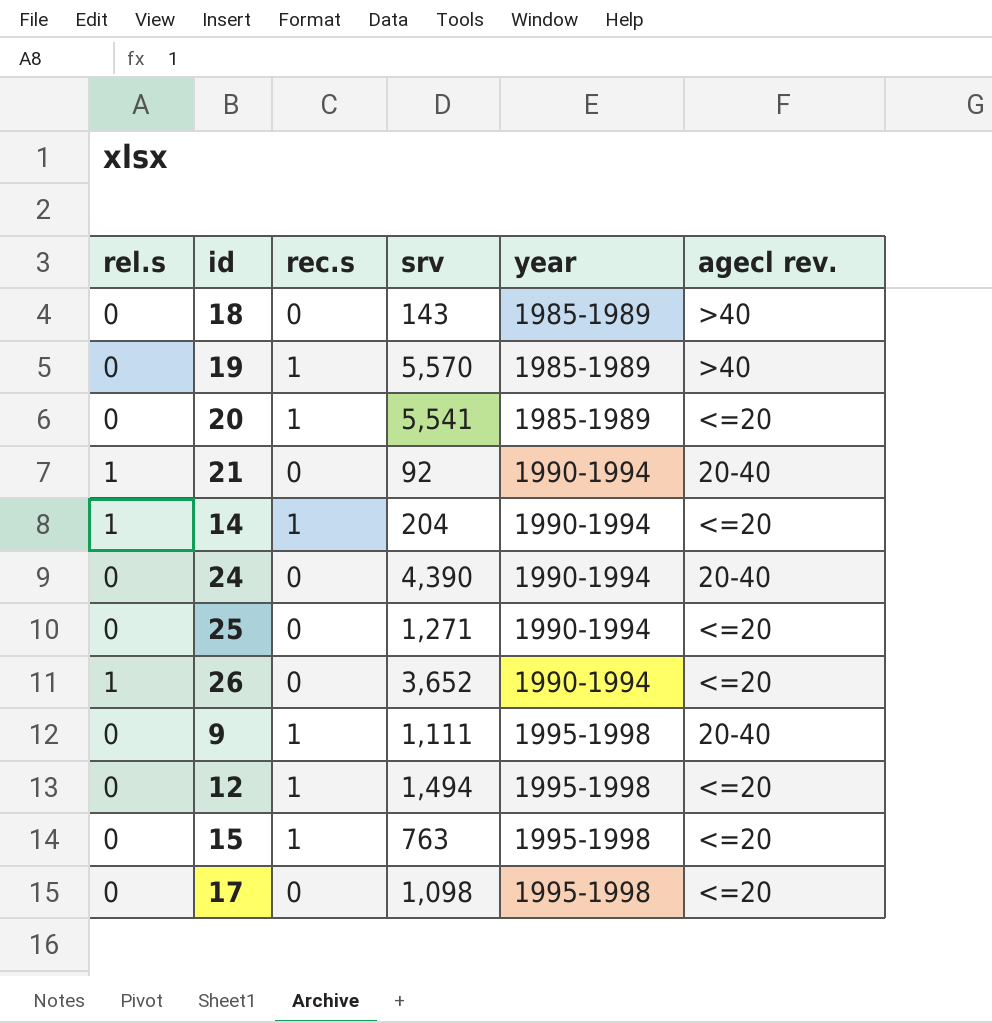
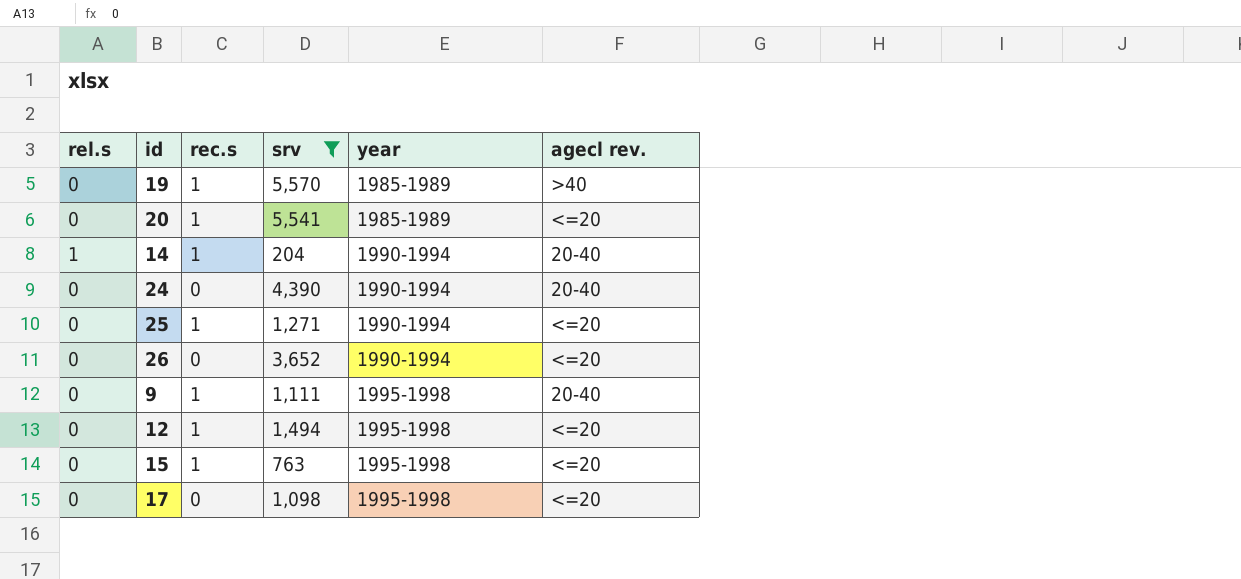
filter: none -> srv >= 204
14 | agecl rev.: <=20 -> 20-40
25 | rec.s: 0 -> 1
26 | rel.s: 1 -> 0

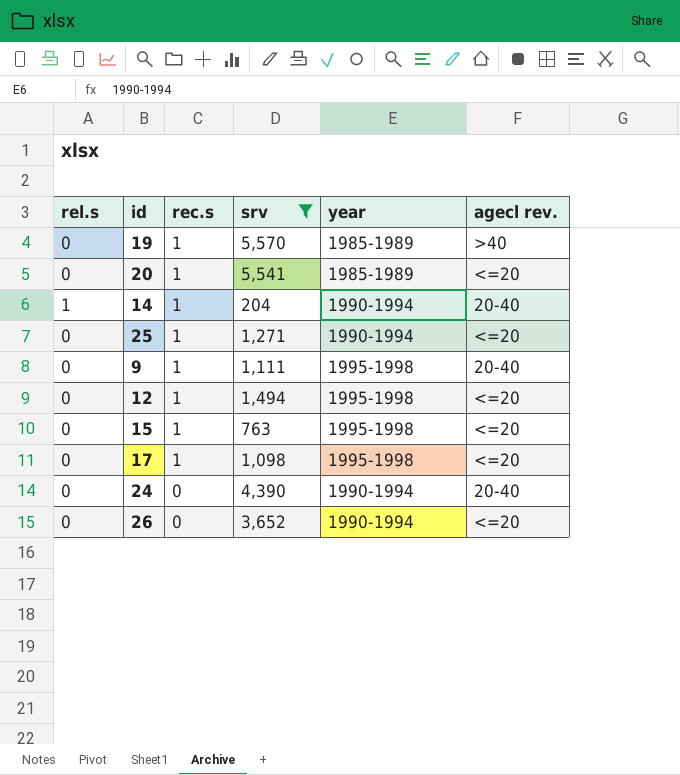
row order: year ascending -> rec.s descending
17 | rec.s: 0 -> 1

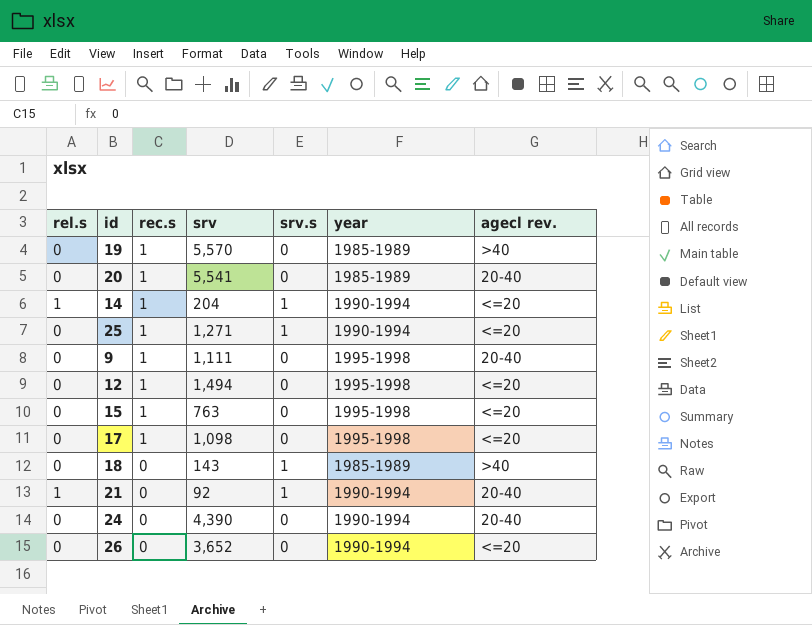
filter: srv >= 204 -> none
column srv.s | position: none -> 5
20 | agecl rev.: <=20 -> 20-40
14 | agecl rev.: 20-40 -> <=20

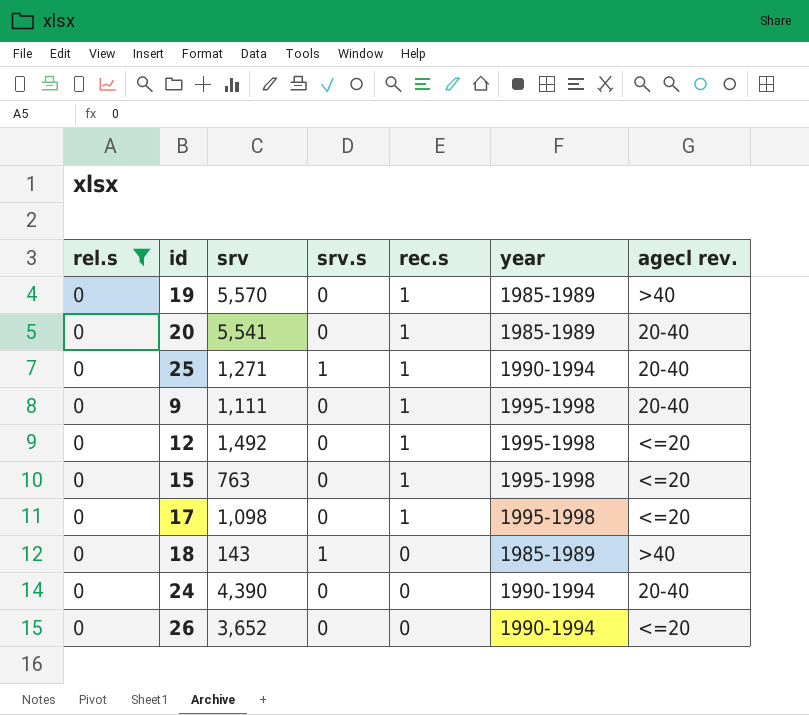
filter: none -> rel.s = 0
column rec.s | position: 3 -> 5
25 | agecl rev.: <=20 -> 20-40
12 | srv: 1,494 -> 1,492

